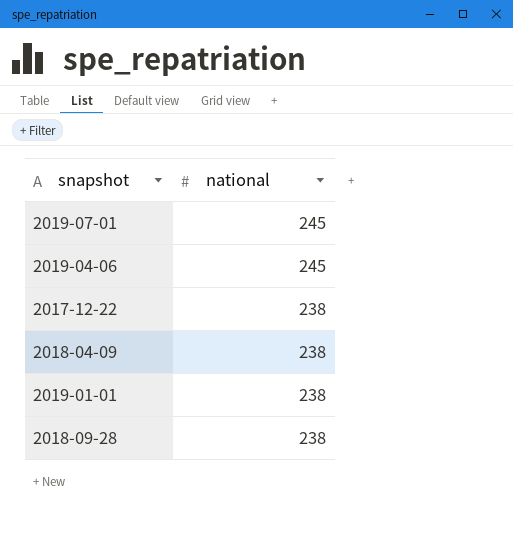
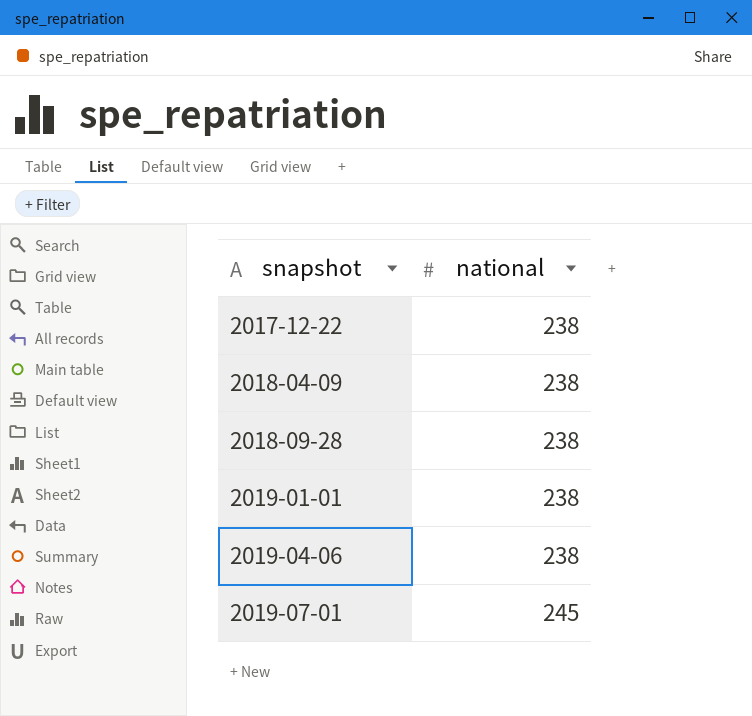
row order: national descending -> snapshot ascending
2019-04-06 | national: 245 -> 238

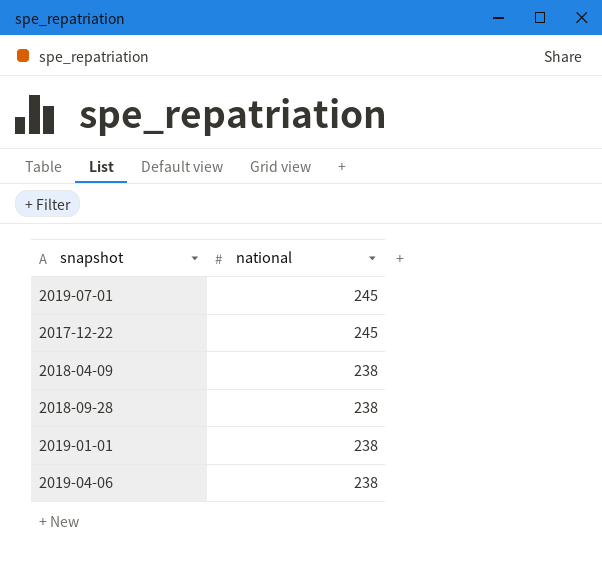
row order: snapshot ascending -> national descending
2017-12-22 | national: 238 -> 245

